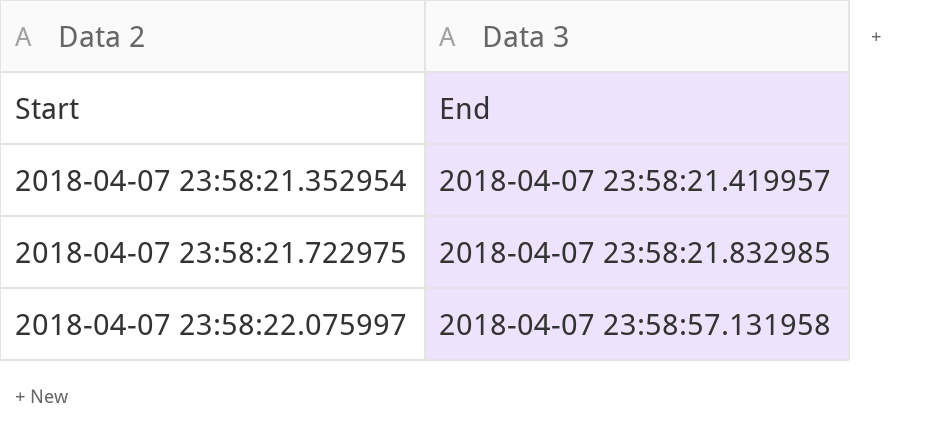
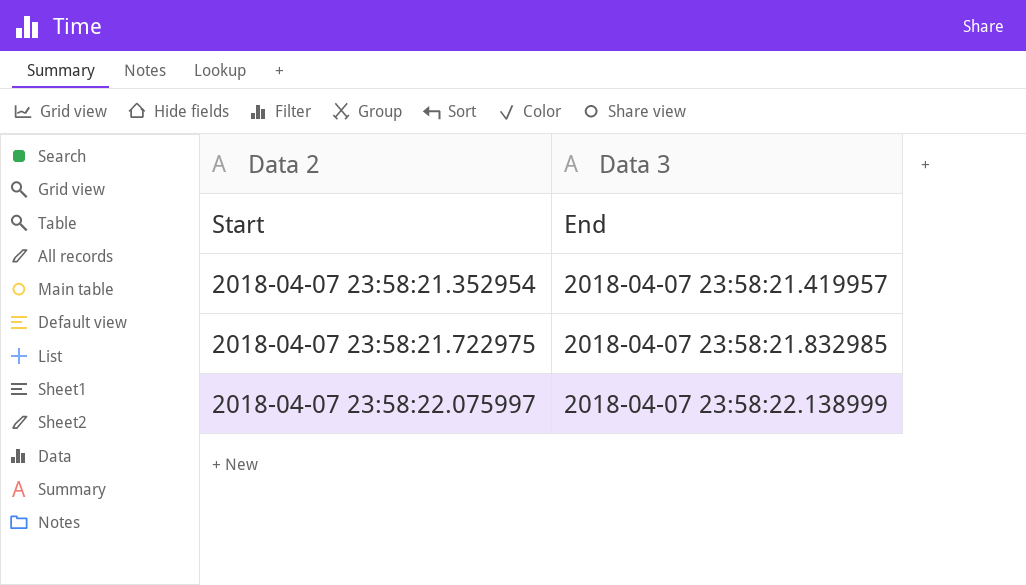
2018-04-07 23:58:22.075997 | Data 3: 2018-04-07 23:58:57.131958 -> 2018-04-07 23:58:22.138999

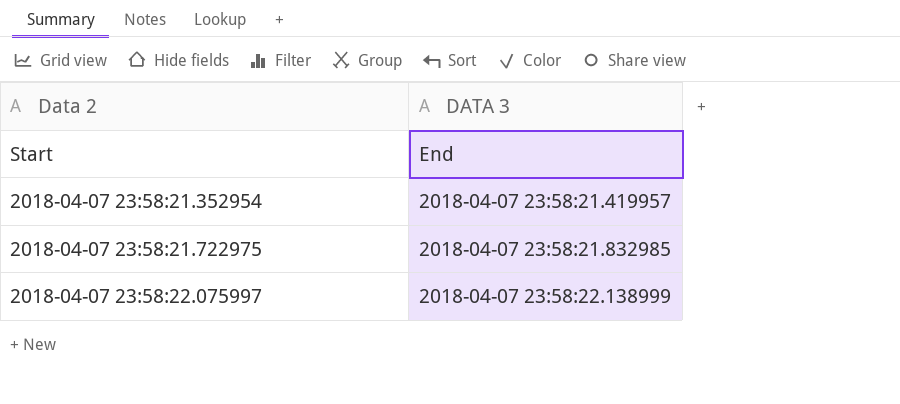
column name: Data 3 -> DATA 3

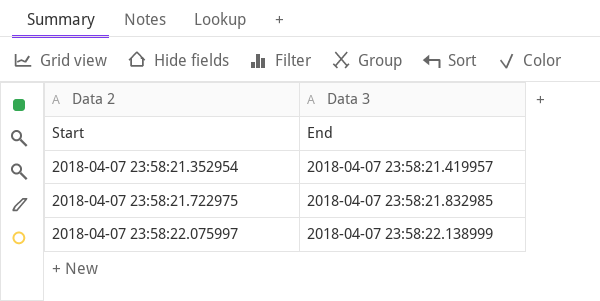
column name: DATA 3 -> Data 3

